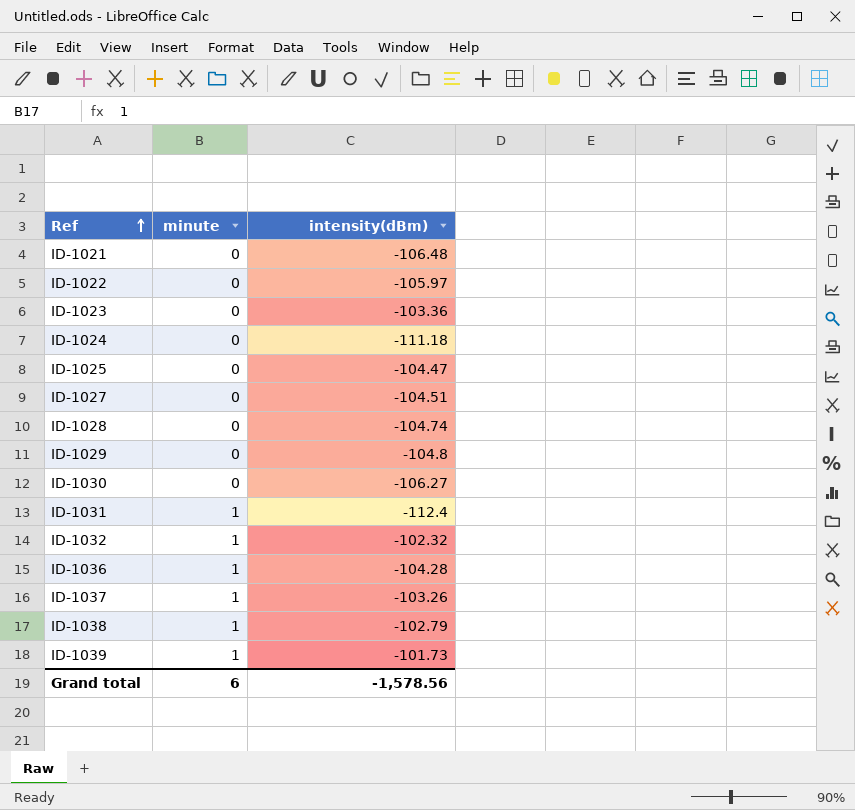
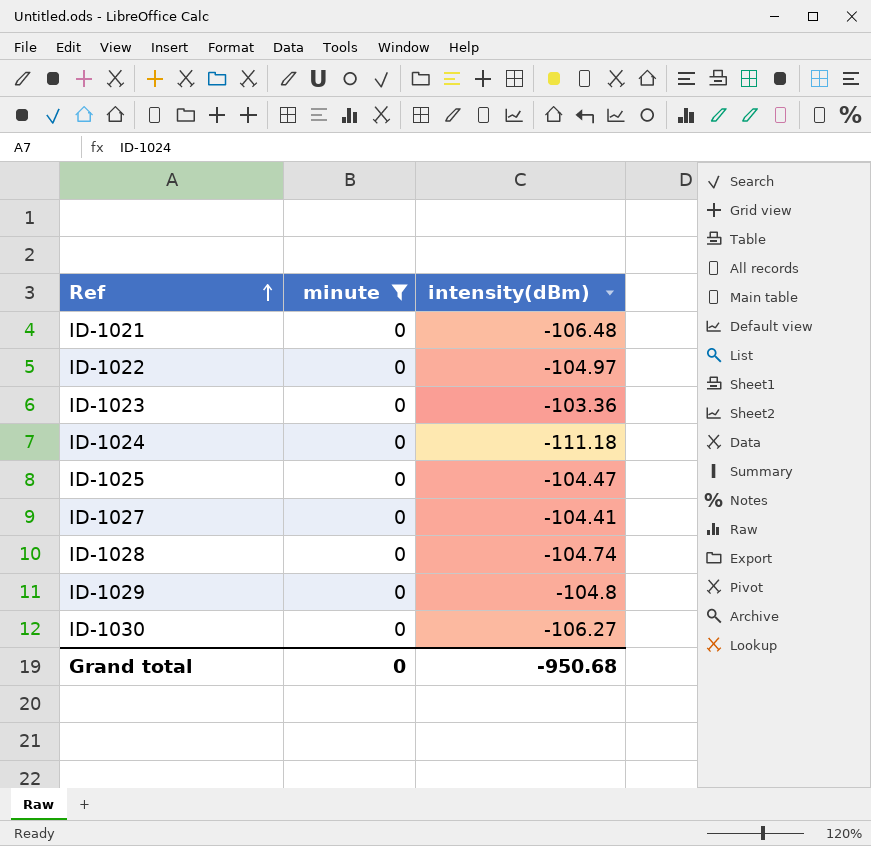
filter: none -> minute = 0
ID-1022 | intensity(dBm): -105.97 -> -104.97
ID-1027 | intensity(dBm): -104.51 -> -104.41
Grand total | minute: 6 -> 0
Grand total | intensity(dBm): -1,578.56 -> -950.68

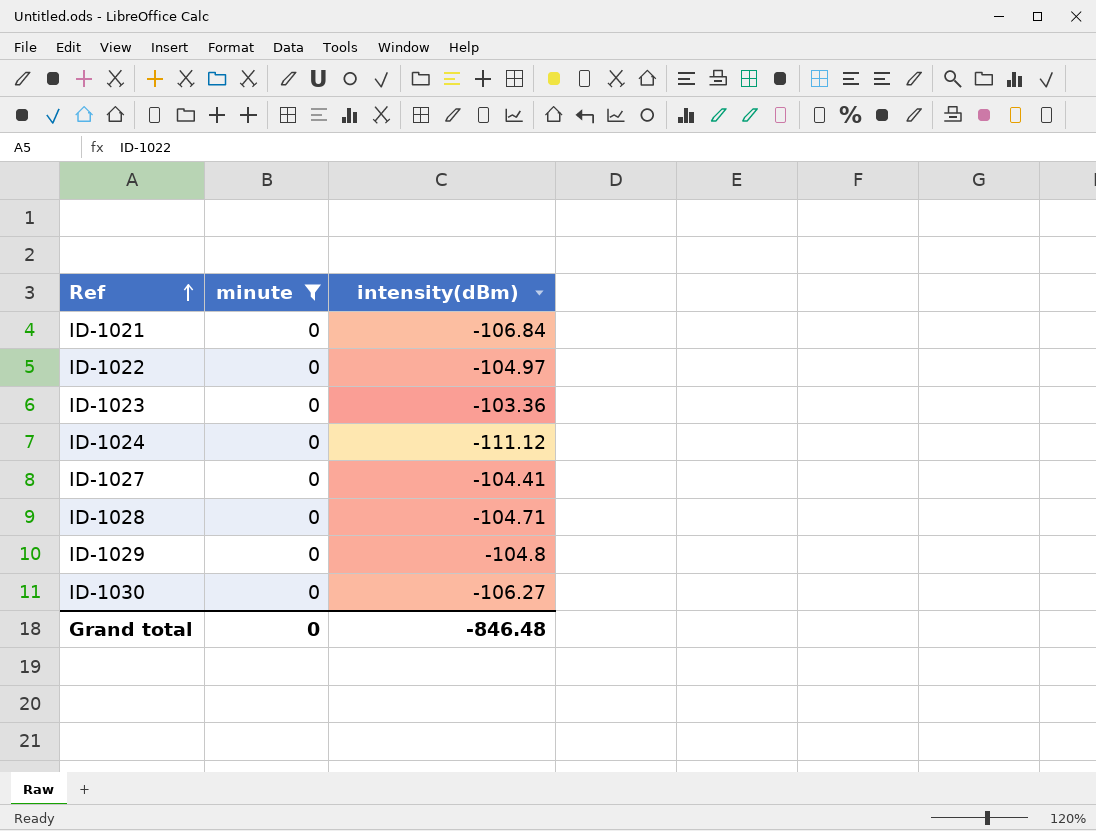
row ID-1025: 0 | -104.47 -> none
ID-1021 | intensity(dBm): -106.48 -> -106.84
ID-1024 | intensity(dBm): -111.18 -> -111.12
ID-1028 | intensity(dBm): -104.74 -> -104.71
Grand total | intensity(dBm): -950.68 -> -846.48

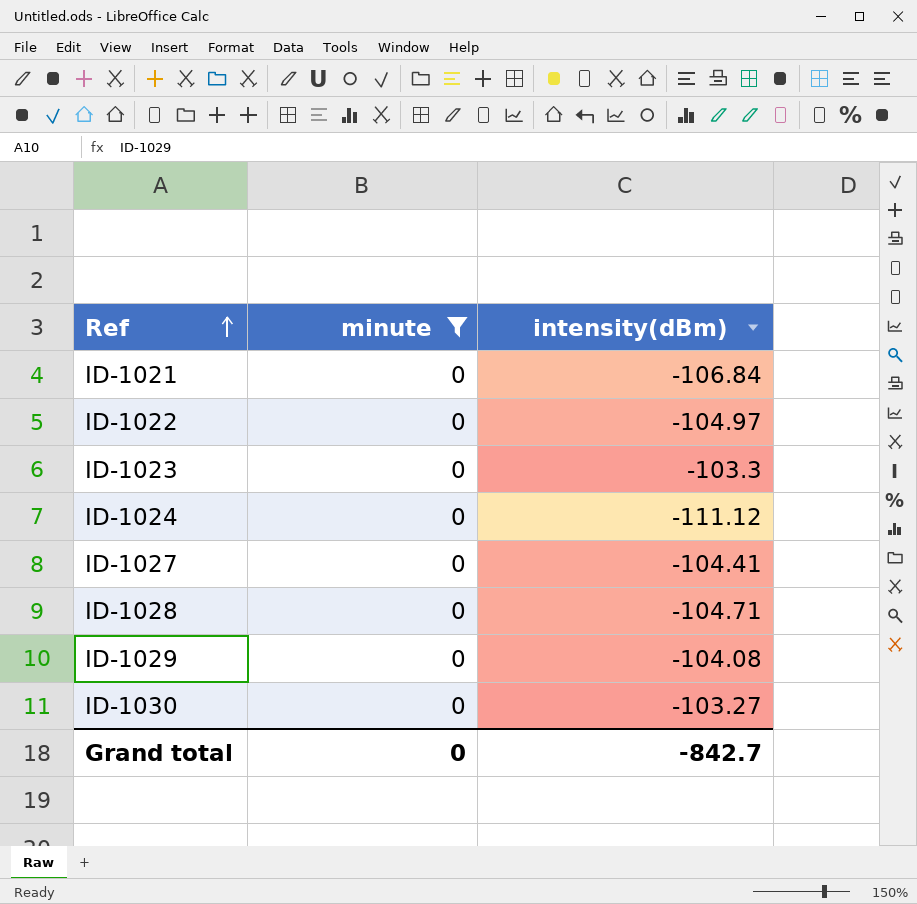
ID-1023 | intensity(dBm): -103.36 -> -103.3
ID-1029 | intensity(dBm): -104.8 -> -104.08
ID-1030 | intensity(dBm): -106.27 -> -103.27
Grand total | intensity(dBm): -846.48 -> -842.7

